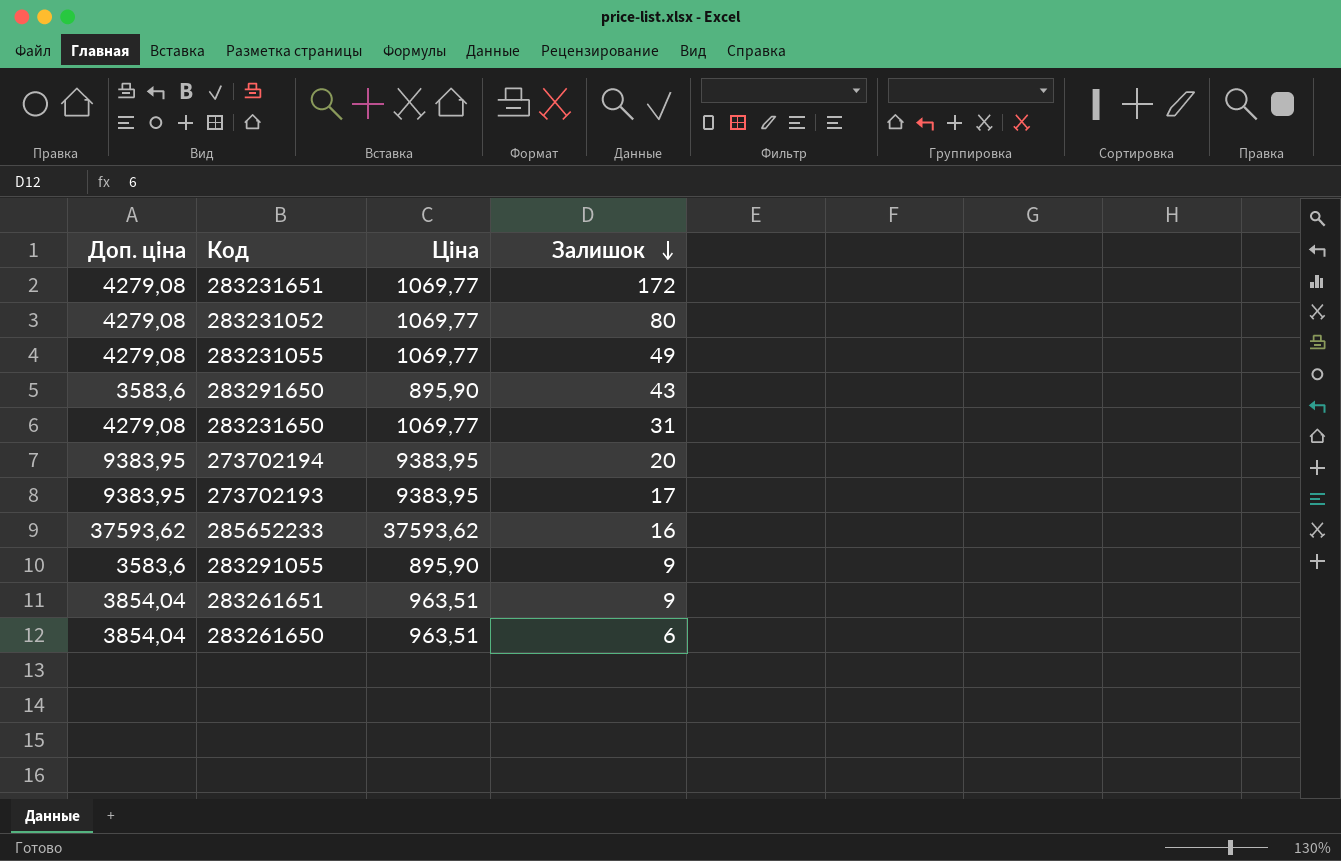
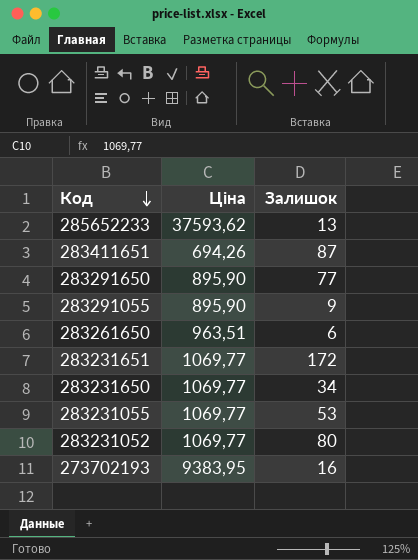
row order: Залишок descending -> Код descending
column Доп. ціна | position: 1 -> none
row 273702194: 9383,95 | 9383,95 | 20 -> none
row 283261651: 3854,04 | 963,51 | 9 -> none
285652233 | Залишок: 16 -> 13
row 283411651: none -> 694,26 | 87
283291650 | Залишок: 43 -> 77
283231650 | Залишок: 31 -> 34
283231055 | Залишок: 49 -> 53
273702193 | Залишок: 17 -> 16

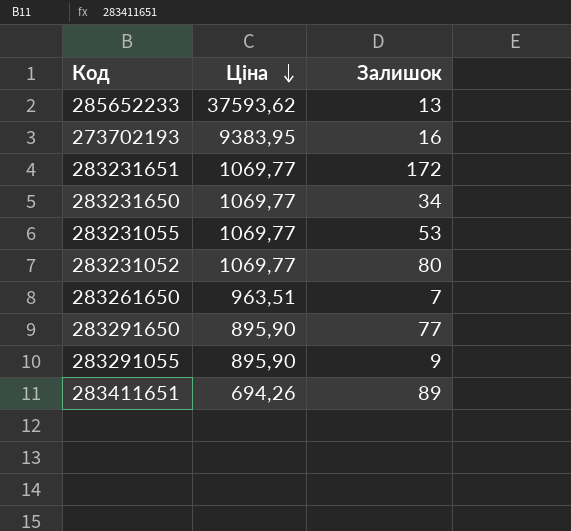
row order: Код descending -> Ціна descending
283261650 | Залишок: 6 -> 7
283411651 | Залишок: 87 -> 89

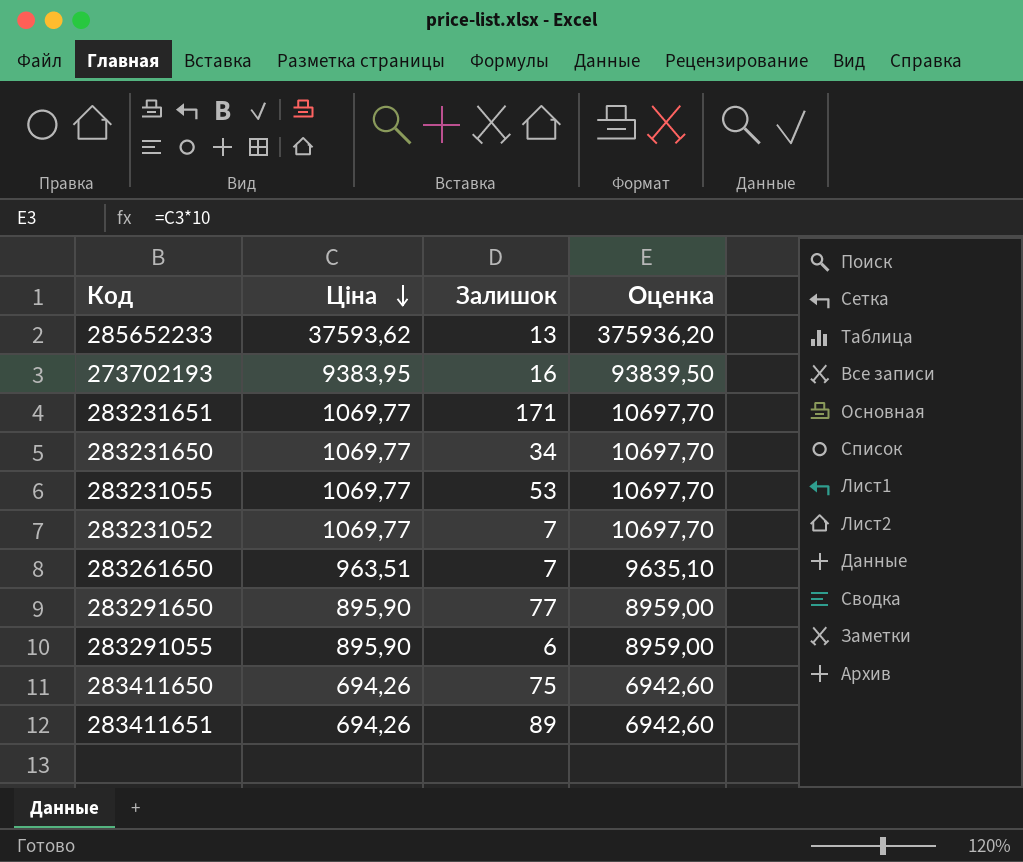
column Оценка | formula: none -> [Ціна] * 10
283231651 | Залишок: 172 -> 171
283231052 | Залишок: 80 -> 7
283291055 | Залишок: 9 -> 6
row 283411650: none -> 694,26 | 75 | 6942,60

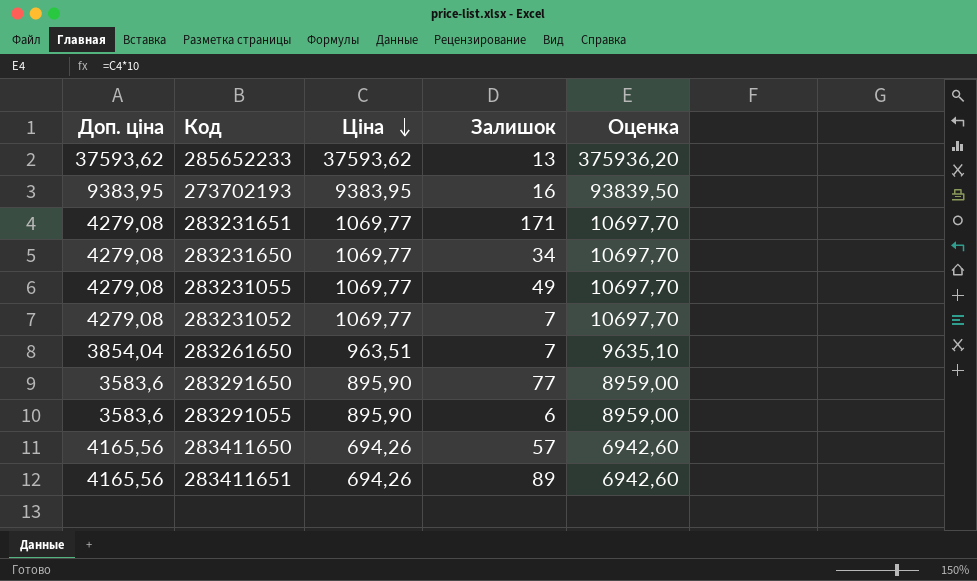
column Доп. ціна | position: none -> 1
283231055 | Залишок: 53 -> 49
283411650 | Залишок: 75 -> 57

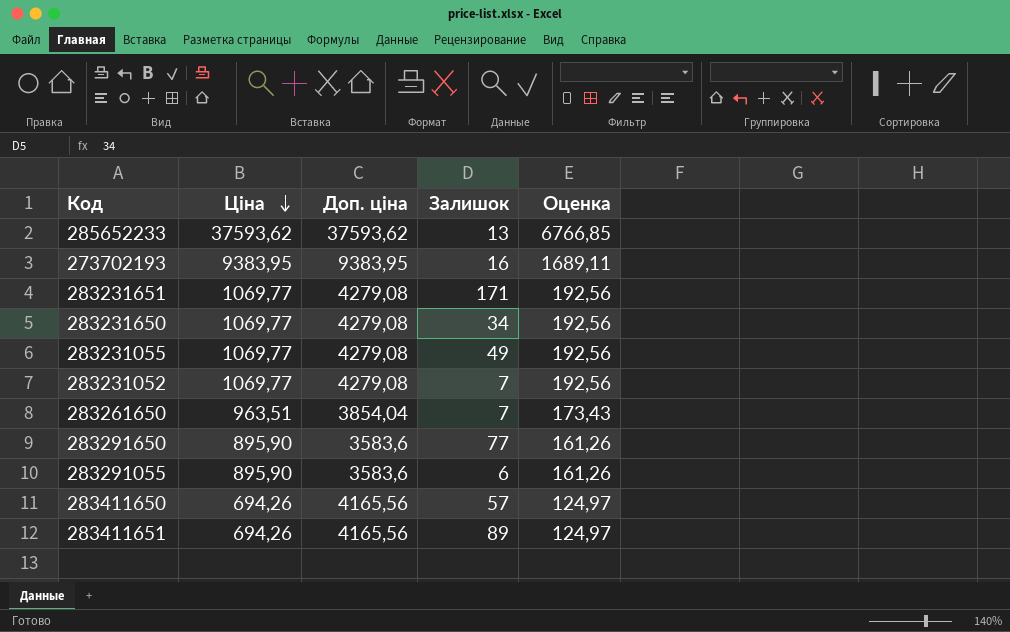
column Доп. ціна | position: 1 -> 3
column Оценка | formula: [Ціна] * 10 -> [Ціна] * 0,18

